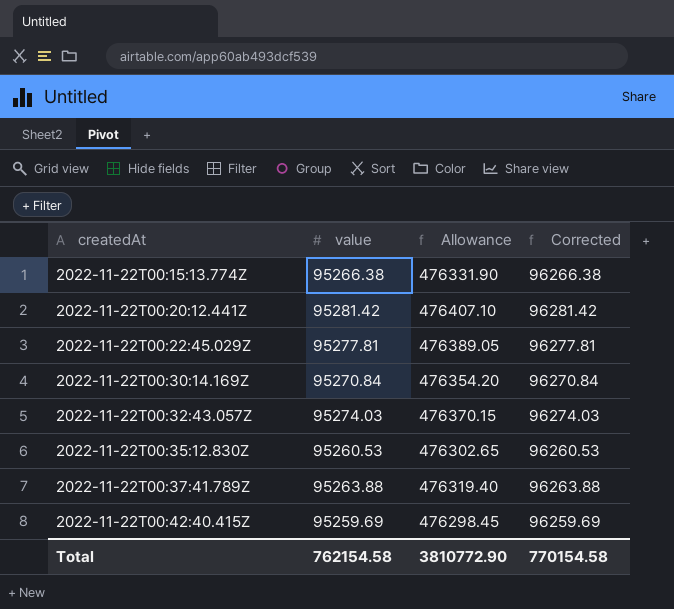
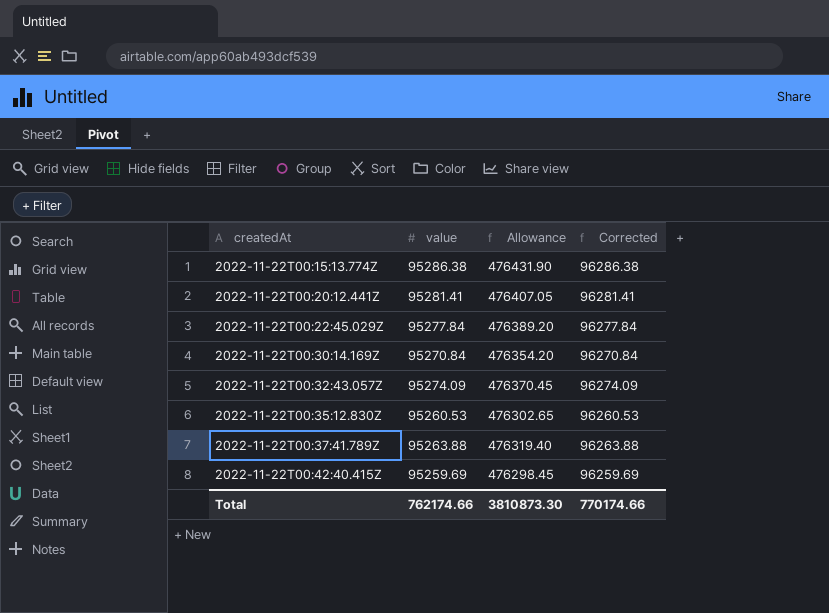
2022-11-22T00:15:13.774Z | value: 95266.38 -> 95286.38
2022-11-22T00:15:13.774Z | Allowance: 476331.90 -> 476431.90
2022-11-22T00:15:13.774Z | Corrected: 96266.38 -> 96286.38
2022-11-22T00:20:12.441Z | value: 95281.42 -> 95281.41
2022-11-22T00:20:12.441Z | Allowance: 476407.10 -> 476407.05
2022-11-22T00:20:12.441Z | Corrected: 96281.42 -> 96281.41
2022-11-22T00:22:45.029Z | value: 95277.81 -> 95277.84
2022-11-22T00:22:45.029Z | Allowance: 476389.05 -> 476389.20
2022-11-22T00:22:45.029Z | Corrected: 96277.81 -> 96277.84
2022-11-22T00:32:43.057Z | value: 95274.03 -> 95274.09
2022-11-22T00:32:43.057Z | Allowance: 476370.15 -> 476370.45
2022-11-22T00:32:43.057Z | Corrected: 96274.03 -> 96274.09
Total | value: 762154.58 -> 762174.66
Total | Allowance: 3810772.90 -> 3810873.30
Total | Corrected: 770154.58 -> 770174.66

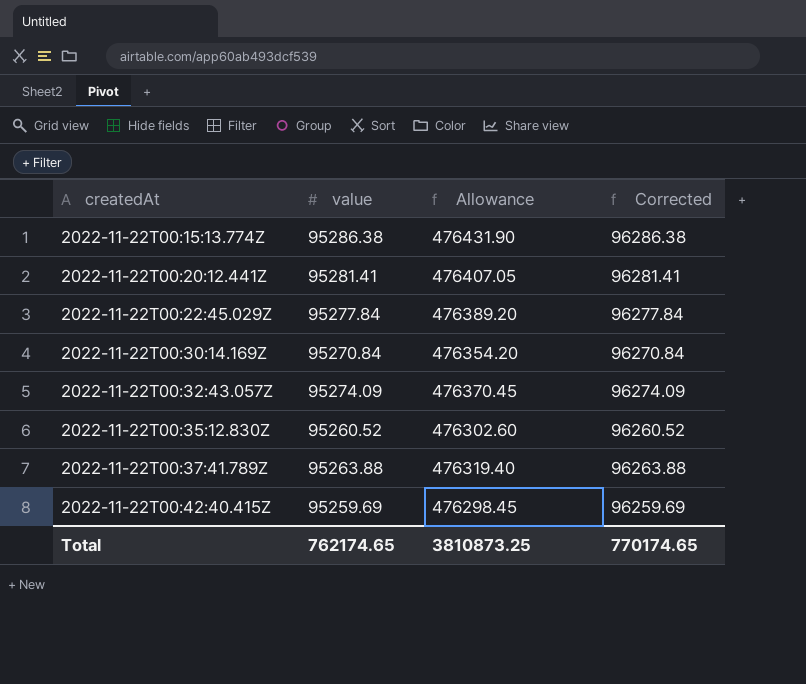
2022-11-22T00:35:12.830Z | value: 95260.53 -> 95260.52
2022-11-22T00:35:12.830Z | Allowance: 476302.65 -> 476302.60
2022-11-22T00:35:12.830Z | Corrected: 96260.53 -> 96260.52
Total | value: 762174.66 -> 762174.65
Total | Allowance: 3810873.30 -> 3810873.25
Total | Corrected: 770174.66 -> 770174.65

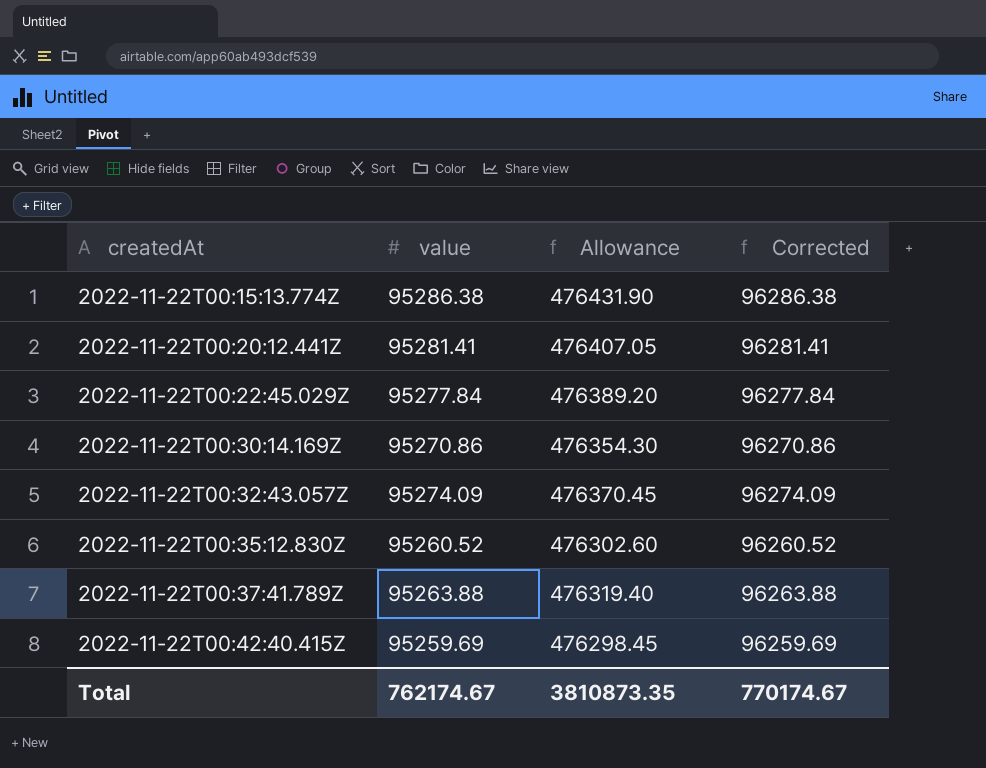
2022-11-22T00:30:14.169Z | value: 95270.84 -> 95270.86
2022-11-22T00:30:14.169Z | Allowance: 476354.20 -> 476354.30
2022-11-22T00:30:14.169Z | Corrected: 96270.84 -> 96270.86
Total | value: 762174.65 -> 762174.67
Total | Allowance: 3810873.25 -> 3810873.35
Total | Corrected: 770174.65 -> 770174.67

